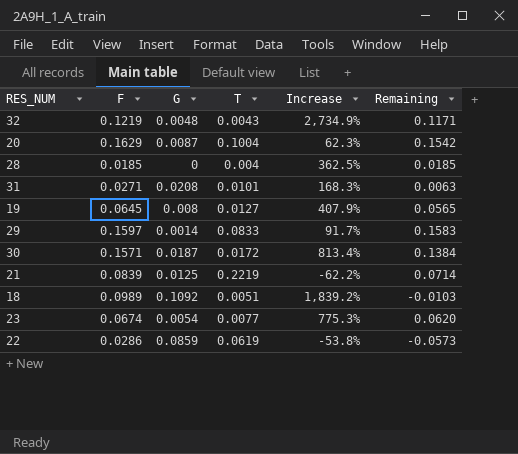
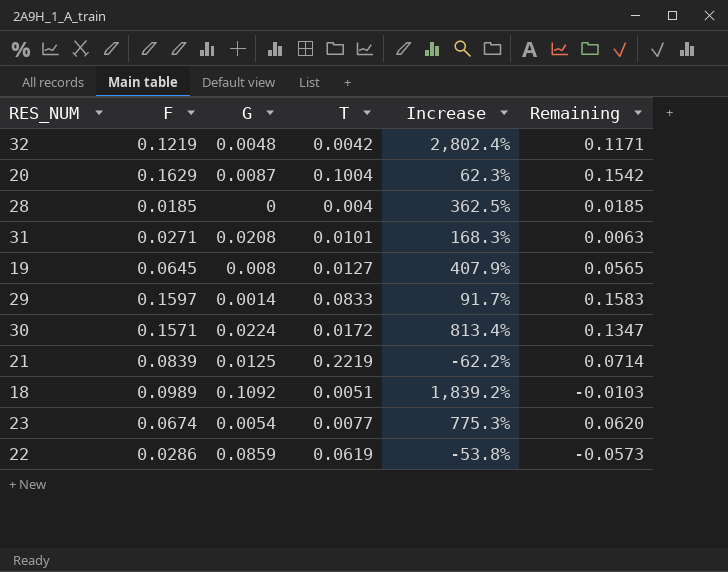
32 | T: 0.0043 -> 0.0042
32 | Increase: 2,734.9% -> 2,802.4%
30 | G: 0.0187 -> 0.0224
30 | Remaining: 0.1384 -> 0.1347

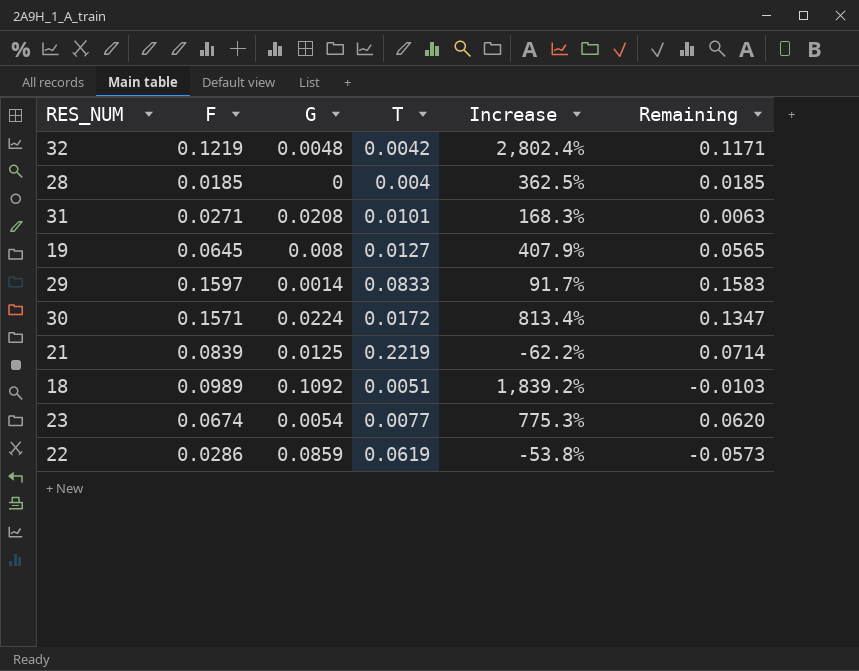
row 20: 0.1629 | 0.0087 | 0.1004 | 62.3% | 0.1542 -> none

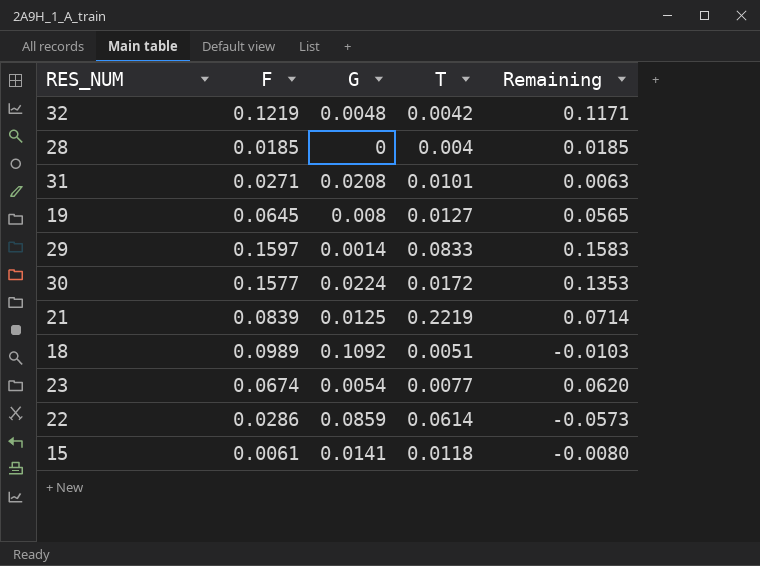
column Increase | formula: ([F] - [T]) / [T] -> none
30 | F: 0.1571 -> 0.1577
30 | Remaining: 0.1347 -> 0.1353
22 | T: 0.0619 -> 0.0614
row 15: none -> 0.0061 | 0.0141 | 0.0118 | -0.0080

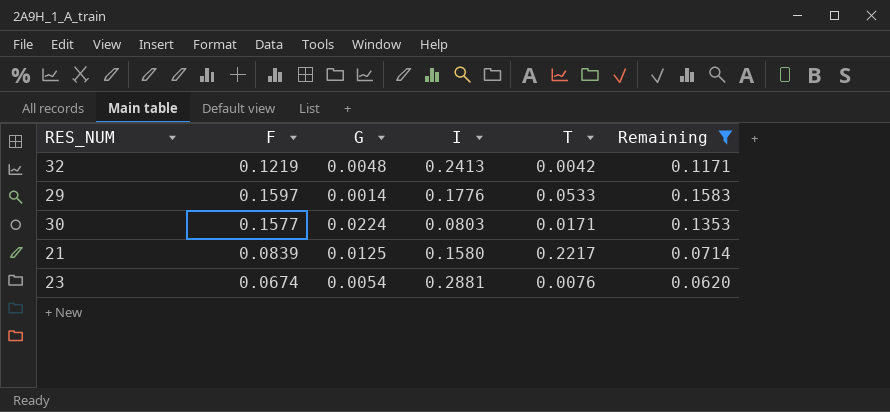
filter: none -> Remaining >= 0.0620
column I | position: none -> 4
29 | T: 0.0833 -> 0.0533
30 | T: 0.0172 -> 0.0171
21 | T: 0.2219 -> 0.2217
23 | T: 0.0077 -> 0.0076

